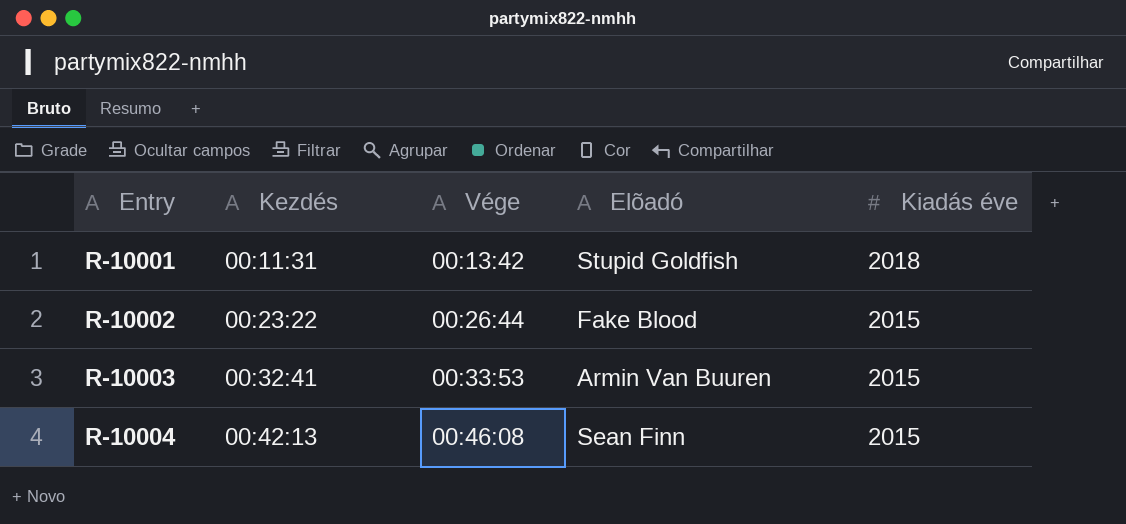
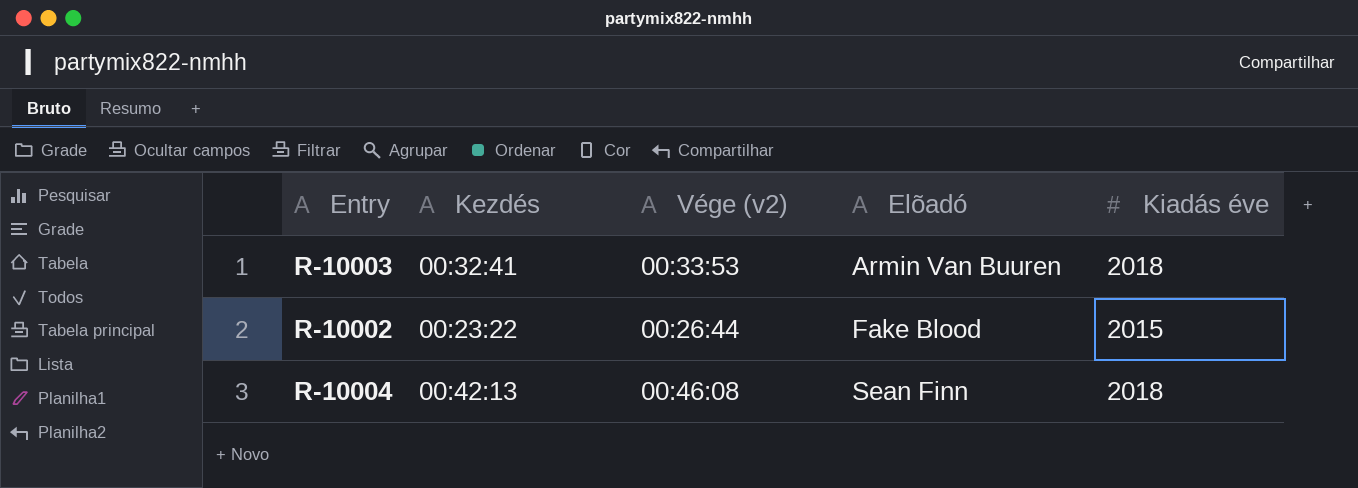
row order: Entry ascending -> Elõadó ascending
column name: Vége -> Vége (v2)
row R-10001: 00:11:31 | 00:13:42 | Stupid Goldfish | 2018 -> none
R-10003 | Kiadás éve: 2015 -> 2018
R-10004 | Kiadás éve: 2015 -> 2018

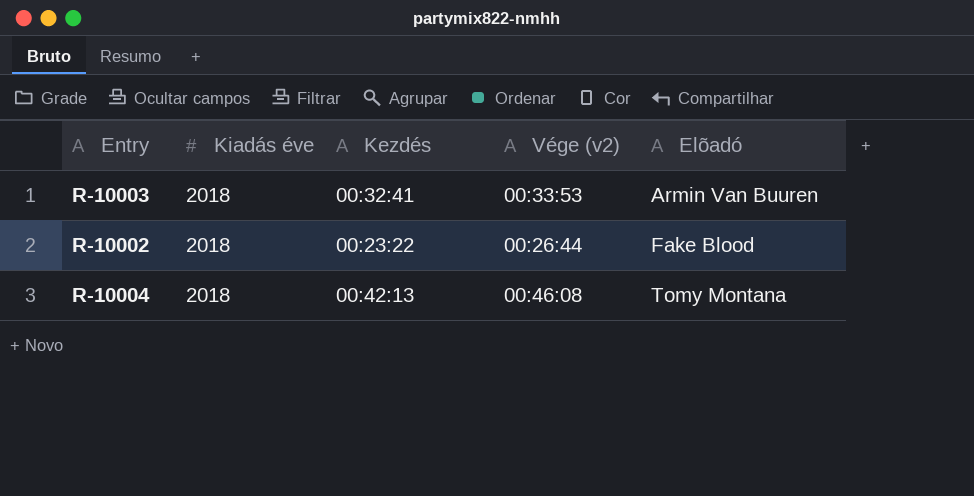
column Kiadás éve | position: 5 -> 2
R-10002 | Kiadás éve: 2015 -> 2018
R-10004 | Elõadó: Sean Finn -> Tomy Montana

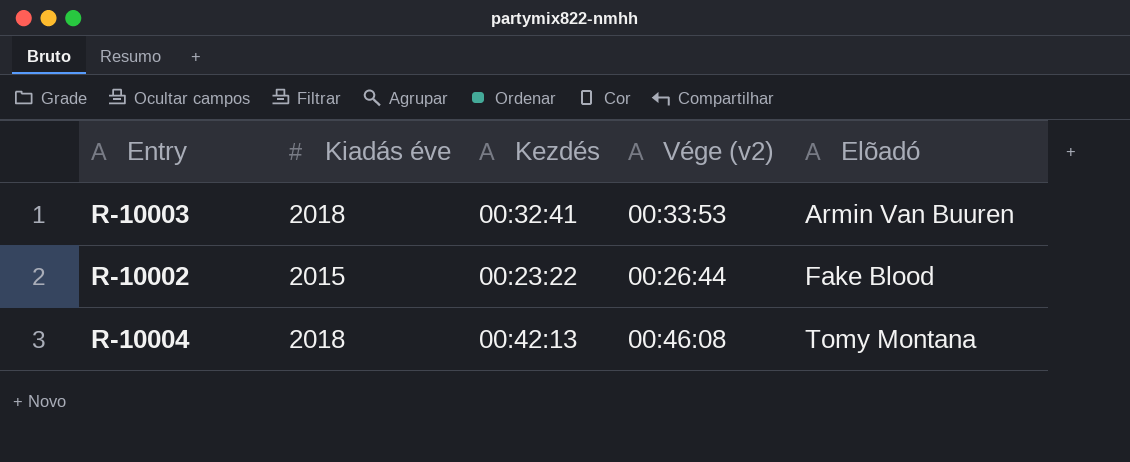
R-10002 | Kiadás éve: 2018 -> 2015

